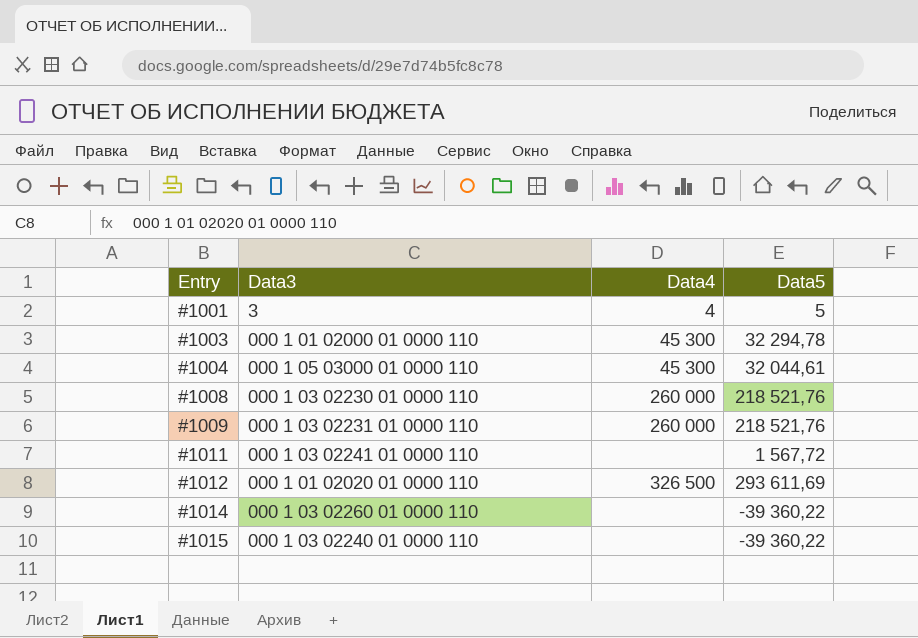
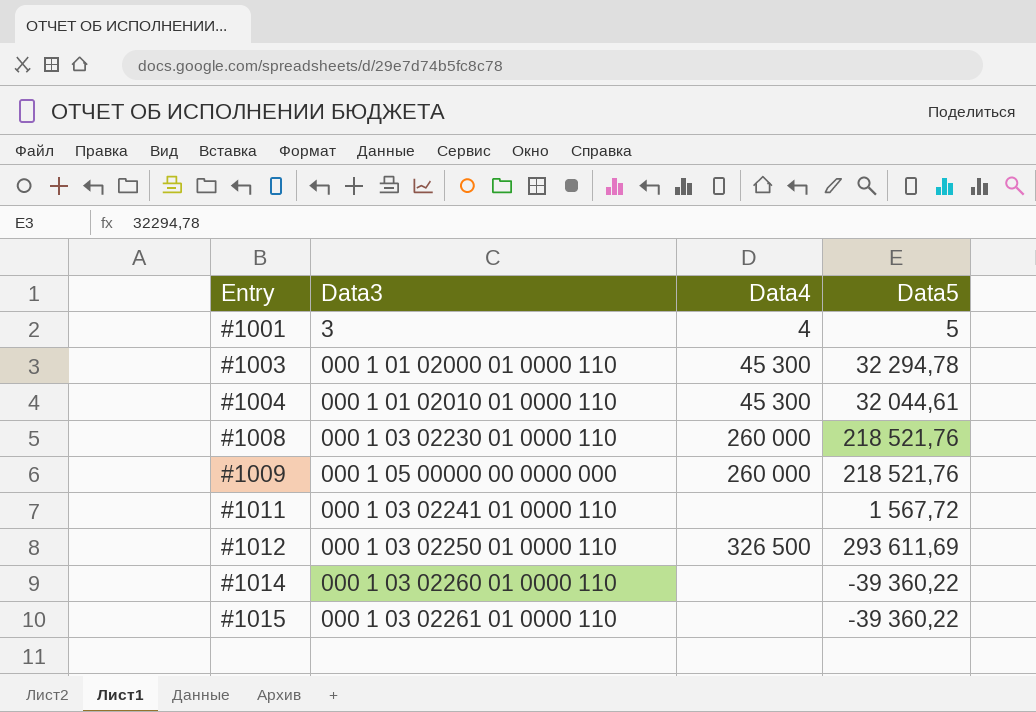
#1004 | Data3: 000 1 05 03000 01 0000 110 -> 000 1 01 02010 01 0000 110
#1009 | Data3: 000 1 03 02231 01 0000 110 -> 000 1 05 00000 00 0000 000
#1012 | Data3: 000 1 01 02020 01 0000 110 -> 000 1 03 02250 01 0000 110
#1015 | Data3: 000 1 03 02240 01 0000 110 -> 000 1 03 02261 01 0000 110

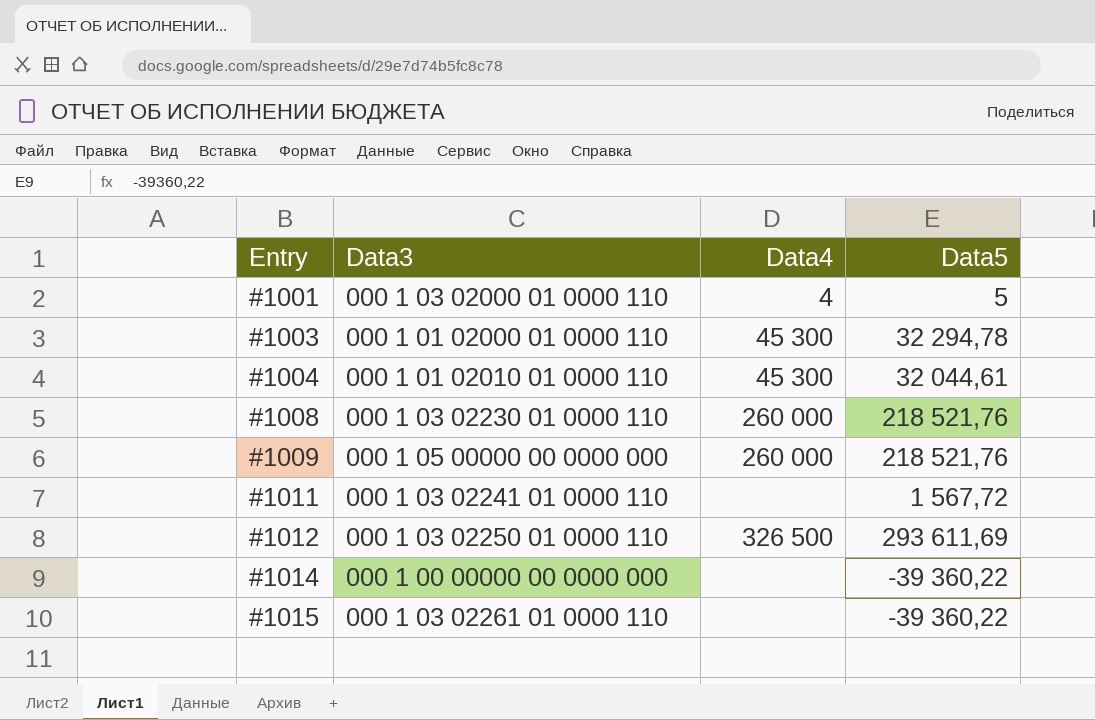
#1001 | Data3: 3 -> 000 1 03 02000 01 0000 110
#1014 | Data3: 000 1 03 02260 01 0000 110 -> 000 1 00 00000 00 0000 000

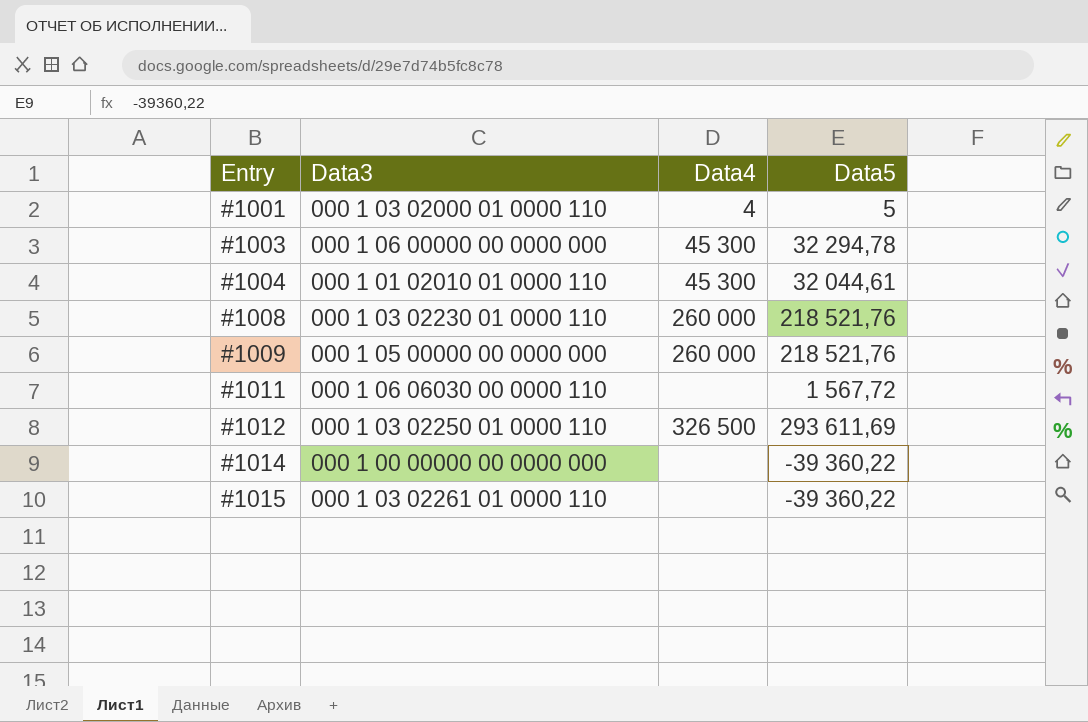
#1003 | Data3: 000 1 01 02000 01 0000 110 -> 000 1 06 00000 00 0000 000
#1011 | Data3: 000 1 03 02241 01 0000 110 -> 000 1 06 06030 00 0000 110

